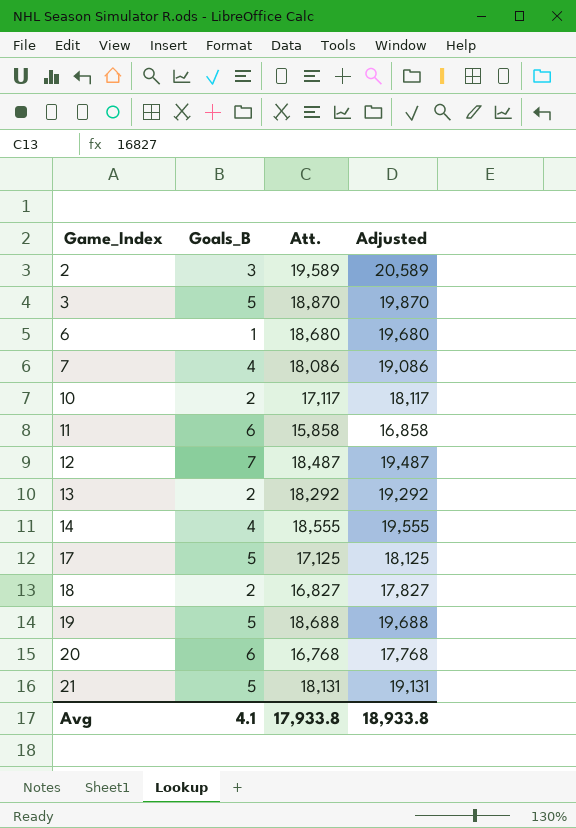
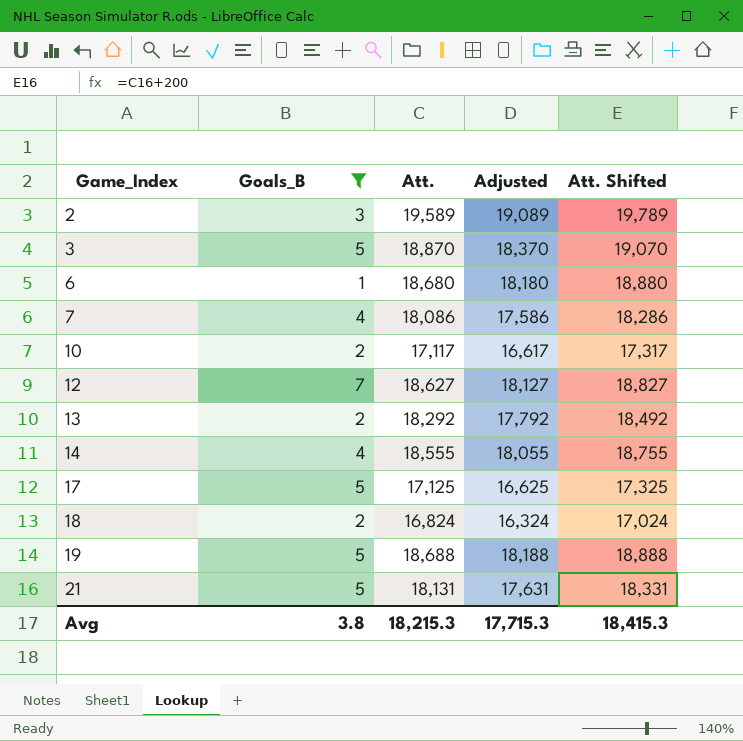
filter: none -> Goals_B != 6
column Adjusted | formula: [Att.] + 1000 -> [Att.] - 500
column Att. Shifted | formula: none -> [Att.] + 200
12 | Att.: 18,487 -> 18,627
18 | Att.: 16,827 -> 16,824
Avg | Goals_B: 4.1 -> 3.8
Avg | Att.: 17,933.8 -> 18,215.3
Avg | Adjusted: 18,933.8 -> 17,715.3

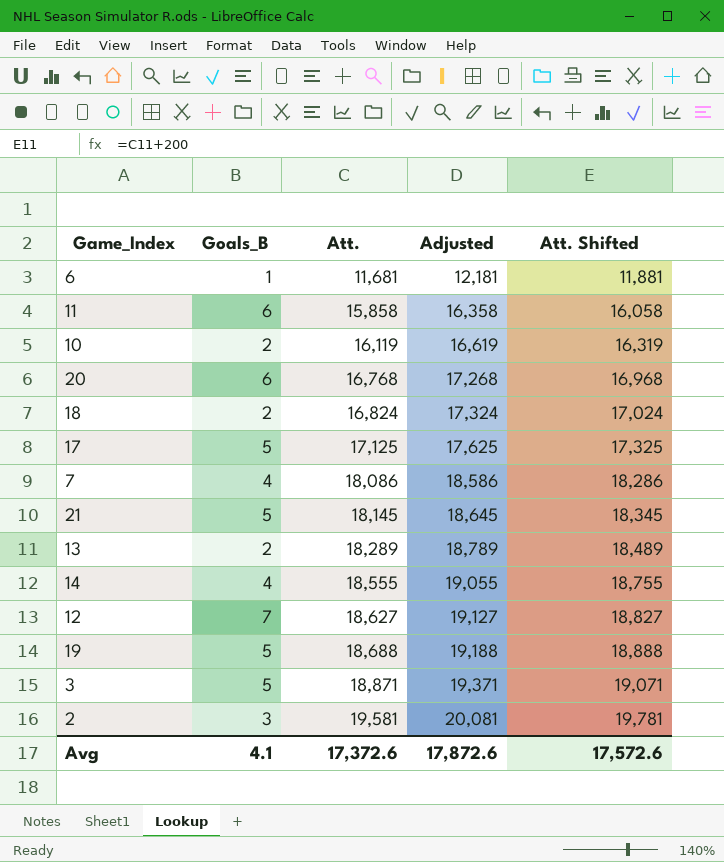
filter: Goals_B != 6 -> none
row order: Game_Index ascending -> Att. ascending
column Adjusted | formula: [Att.] - 500 -> [Att.] + 500
6 | Att.: 18,680 -> 11,681
6 | Att. Shifted: 18,880 -> 11,881
10 | Att.: 17,117 -> 16,119
10 | Att. Shifted: 17,317 -> 16,319
21 | Att.: 18,131 -> 18,145
21 | Att. Shifted: 18,331 -> 18,345
13 | Att.: 18,292 -> 18,289
13 | Att. Shifted: 18,492 -> 18,489
3 | Att.: 18,870 -> 18,871
3 | Att. Shifted: 19,070 -> 19,071
2 | Att.: 19,589 -> 19,581
2 | Att. Shifted: 19,789 -> 19,781
Avg | Goals_B: 3.8 -> 4.1
Avg | Att.: 18,215.3 -> 17,372.6
Avg | Adjusted: 17,715.3 -> 17,872.6
Avg | Att. Shifted: 18,415.3 -> 17,572.6

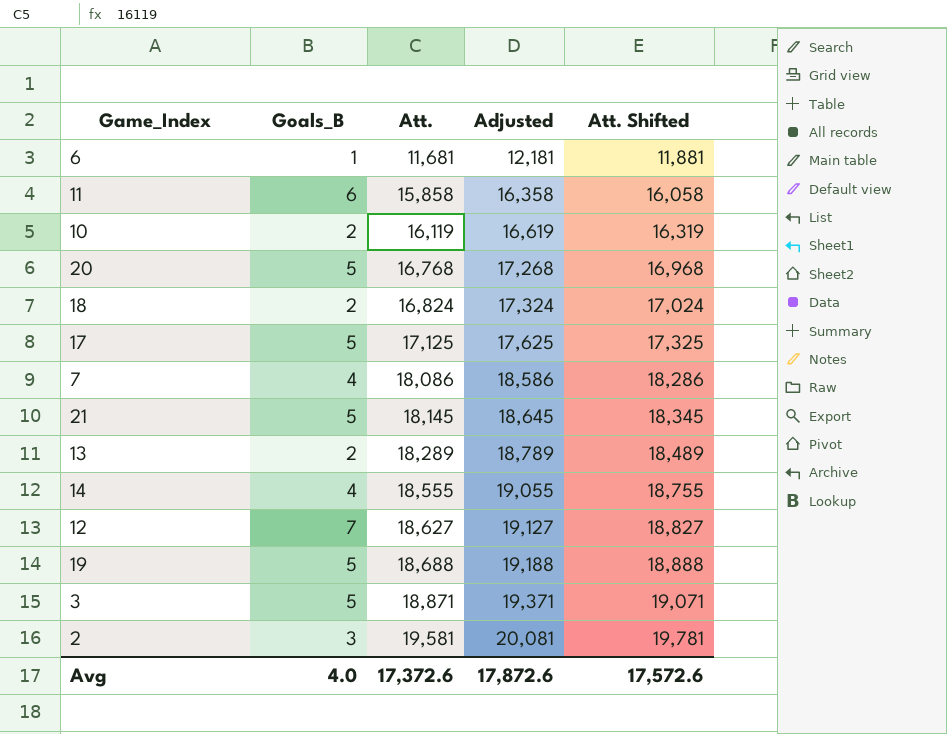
20 | Goals_B: 6 -> 5
Avg | Goals_B: 4.1 -> 4.0

